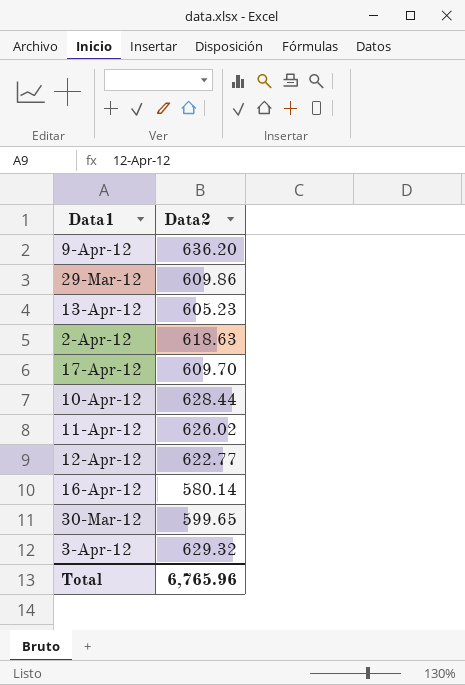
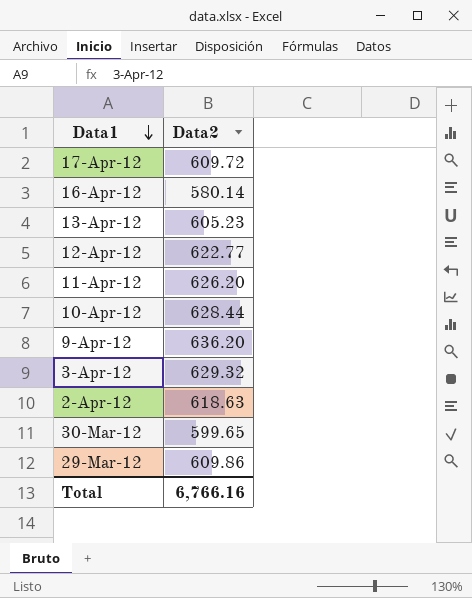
row order: none -> Data1 descending
17-Apr-12 | Data2: 609.70 -> 609.72
11-Apr-12 | Data2: 626.02 -> 626.20
Total | Data2: 6,765.96 -> 6,766.16

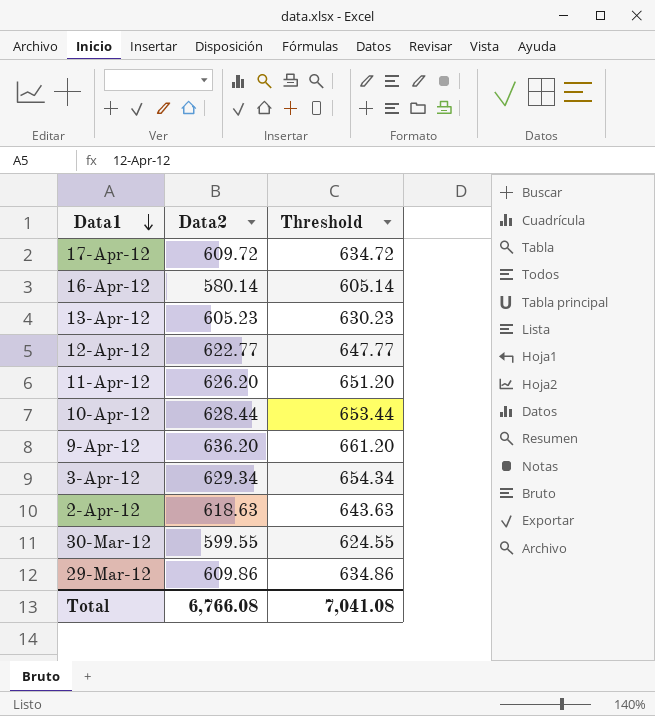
column Threshold | formula: none -> [Data2] + 25
3-Apr-12 | Data2: 629.32 -> 629.34
30-Mar-12 | Data2: 599.65 -> 599.55
Total | Data2: 6,766.16 -> 6,766.08

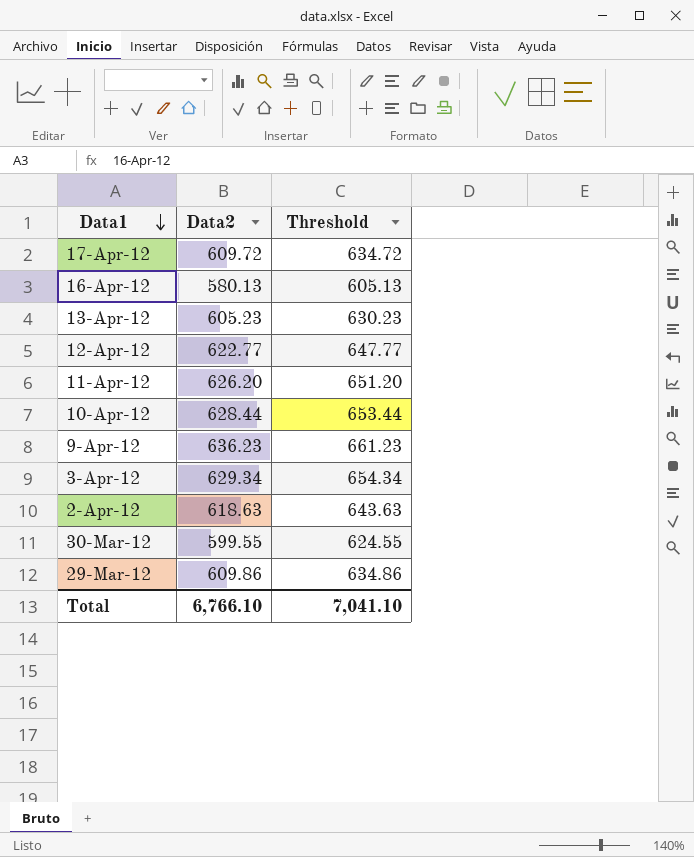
16-Apr-12 | Data2: 580.14 -> 580.13
16-Apr-12 | Threshold: 605.14 -> 605.13
9-Apr-12 | Data2: 636.20 -> 636.23
9-Apr-12 | Threshold: 661.20 -> 661.23
Total | Data2: 6,766.08 -> 6,766.10
Total | Threshold: 7,041.08 -> 7,041.10

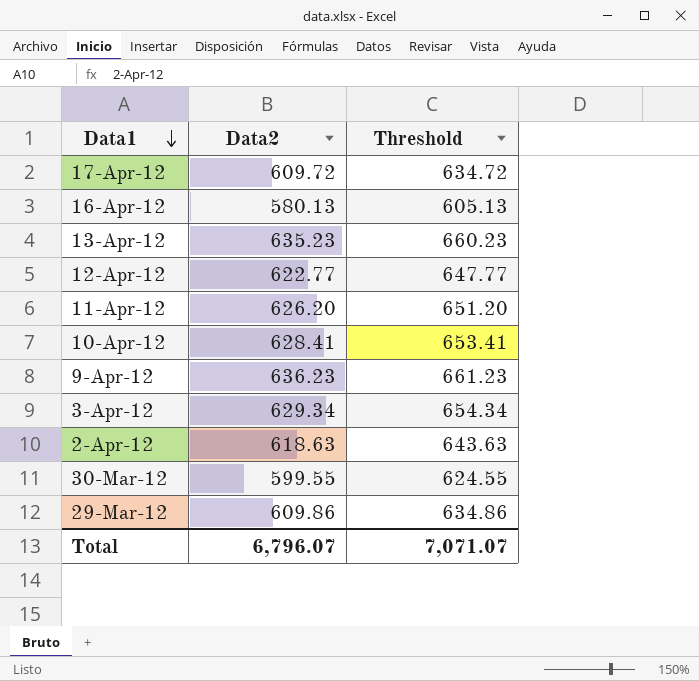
13-Apr-12 | Data2: 605.23 -> 635.23
13-Apr-12 | Threshold: 630.23 -> 660.23
10-Apr-12 | Data2: 628.44 -> 628.41
10-Apr-12 | Threshold: 653.44 -> 653.41
Total | Data2: 6,766.10 -> 6,796.07
Total | Threshold: 7,041.10 -> 7,071.07

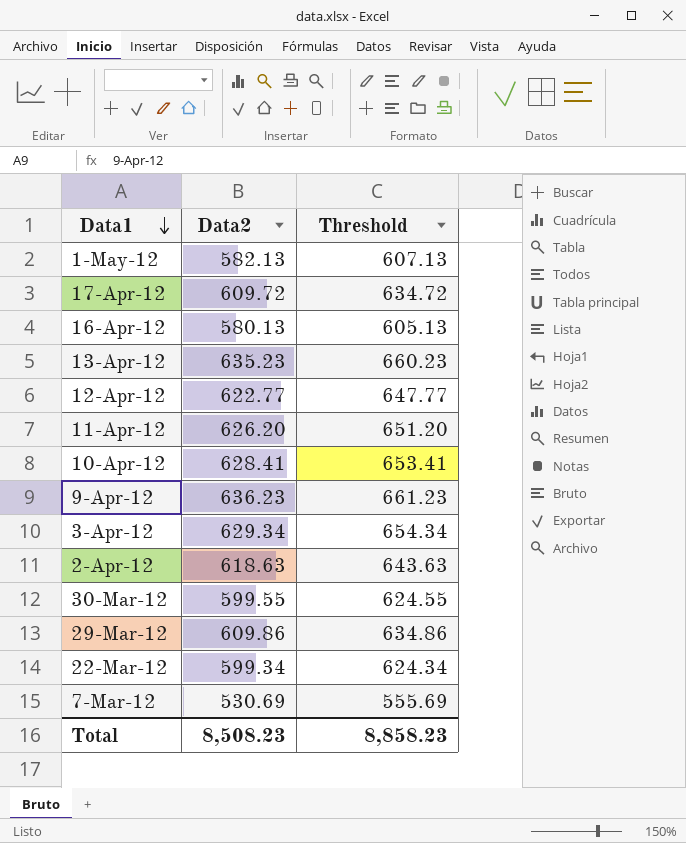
row 1-May-12: none -> 582.13 | 607.13
row 22-Mar-12: none -> 599.34 | 624.34
row 7-Mar-12: none -> 530.69 | 555.69
Total | Data2: 6,796.07 -> 8,508.23
Total | Threshold: 7,071.07 -> 8,858.23

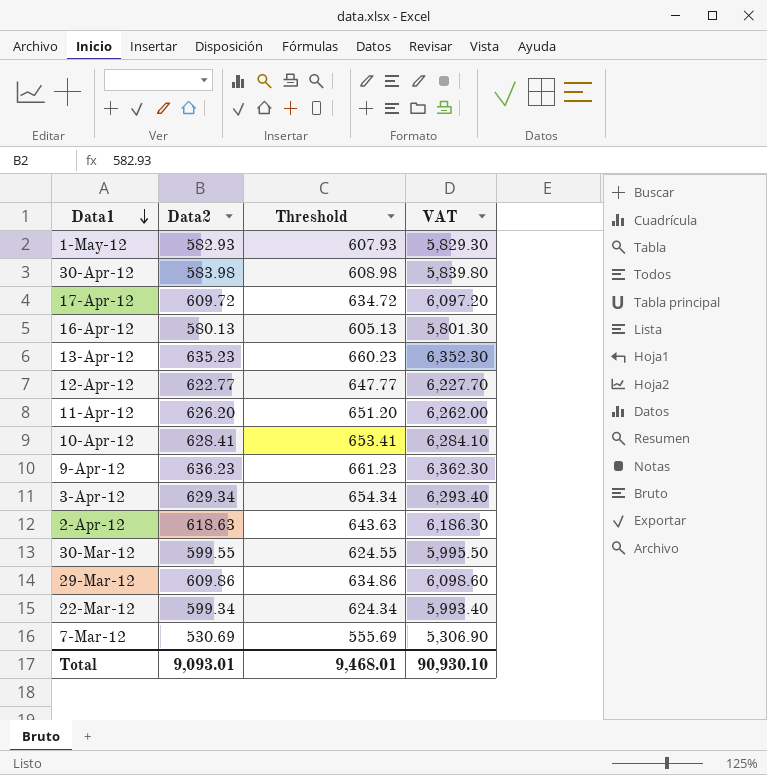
column VAT | formula: none -> [Data2] * 10
1-May-12 | Data2: 582.13 -> 582.93
1-May-12 | Threshold: 607.13 -> 607.93
row 30-Apr-12: none -> 583.98 | 608.98 | 5,839.80
Total | Data2: 8,508.23 -> 9,093.01
Total | Threshold: 8,858.23 -> 9,468.01

